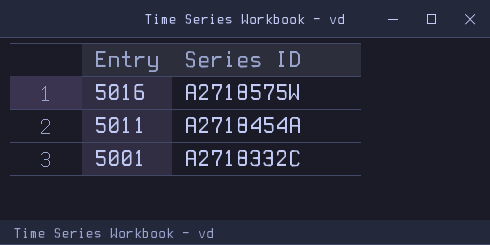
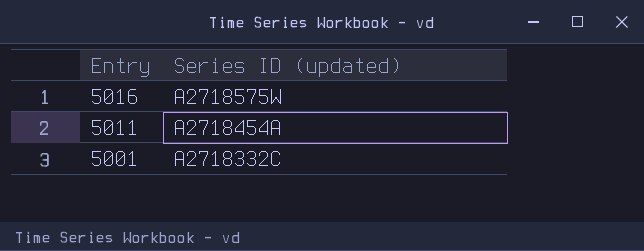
column name: Series ID -> Series ID (updated)

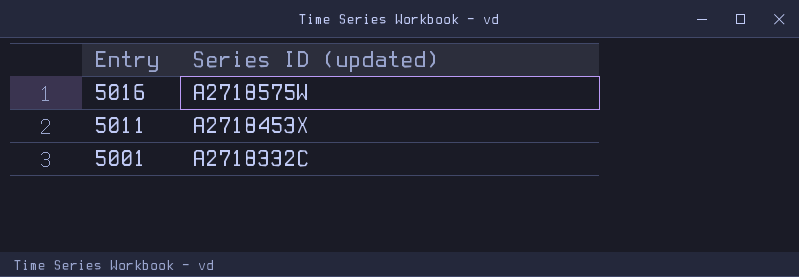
5011 | Series ID (updated): A2718454A -> A2718453X

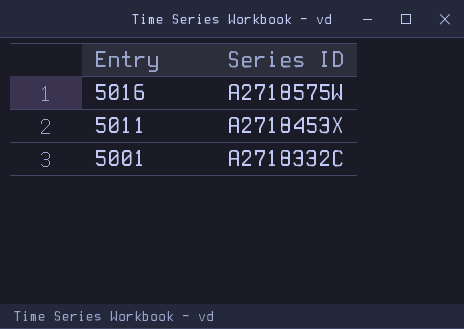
column name: Series ID (updated) -> Series ID

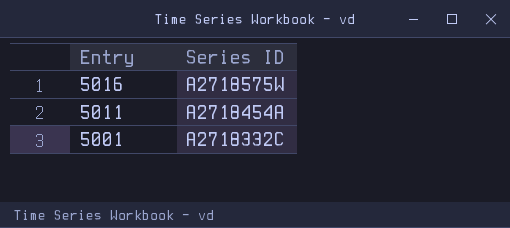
5011 | Series ID: A2718453X -> A2718454A

